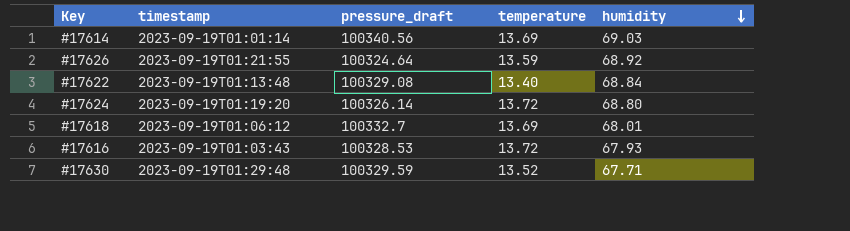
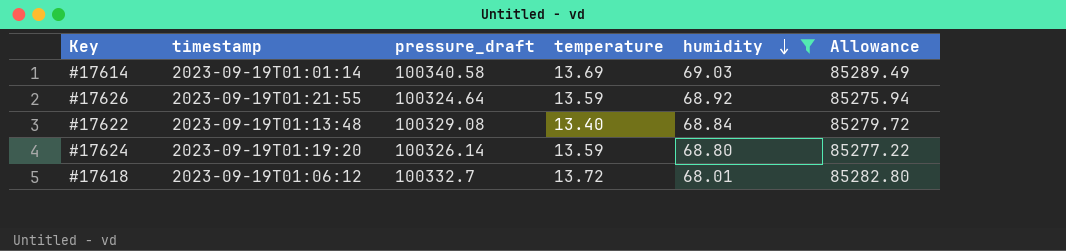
filter: none -> humidity >= 68.01
column Allowance | formula: none -> [pressure_draft] * 0.85
#17614 | pressure_draft: 100340.56 -> 100340.58
#17624 | temperature: 13.72 -> 13.59
#17618 | temperature: 13.69 -> 13.72

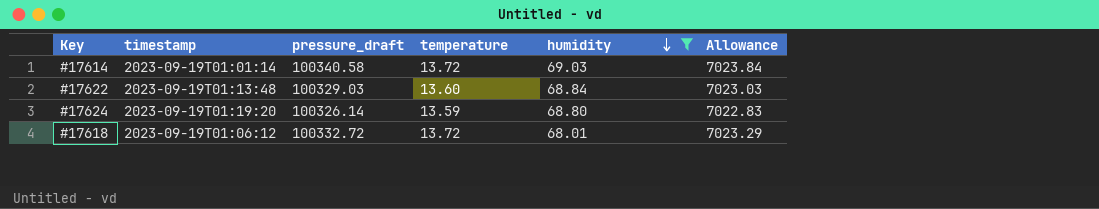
column Allowance | formula: [pressure_draft] * 0.85 -> [pressure_draft] * 0.07
row #17626: 2023-09-19T01:21:55 | 100324.64 | 13.59 | 68.92 | 85275.94 -> none
#17614 | temperature: 13.69 -> 13.72
#17622 | pressure_draft: 100329.08 -> 100329.03
#17622 | temperature: 13.40 -> 13.60
#17618 | pressure_draft: 100332.7 -> 100332.72

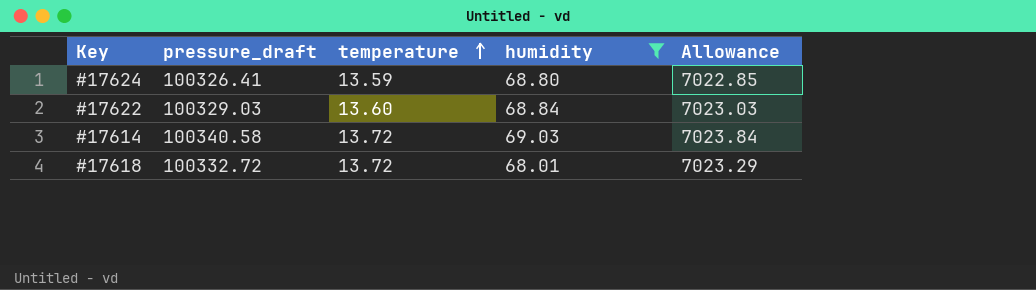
row order: humidity descending -> temperature ascending
column timestamp | position: 2 -> none
#17624 | pressure_draft: 100326.14 -> 100326.41
#17624 | Allowance: 7022.83 -> 7022.85

